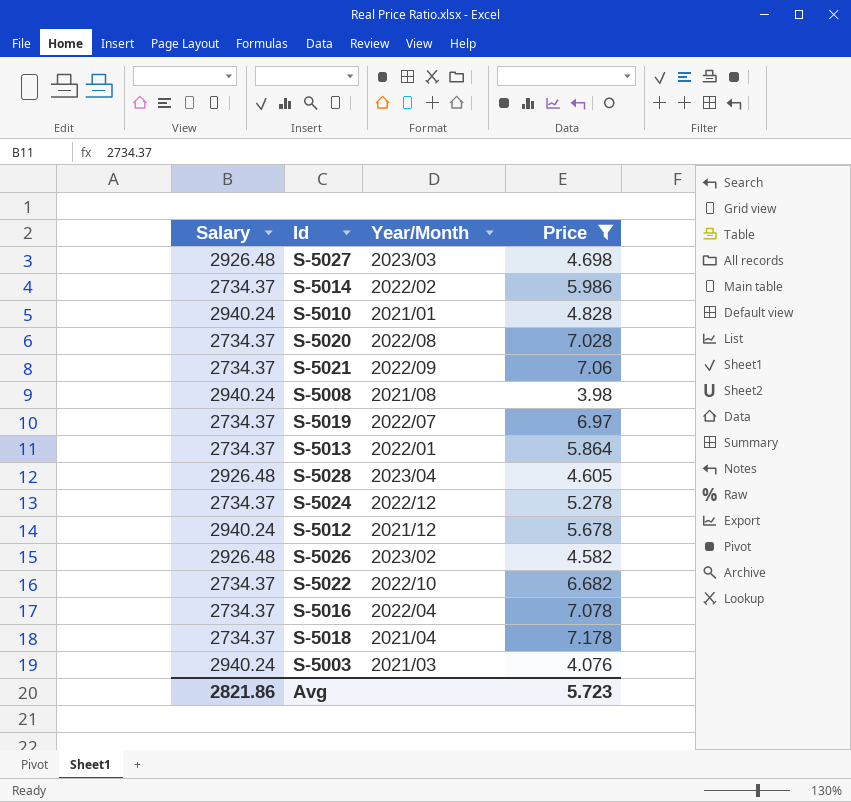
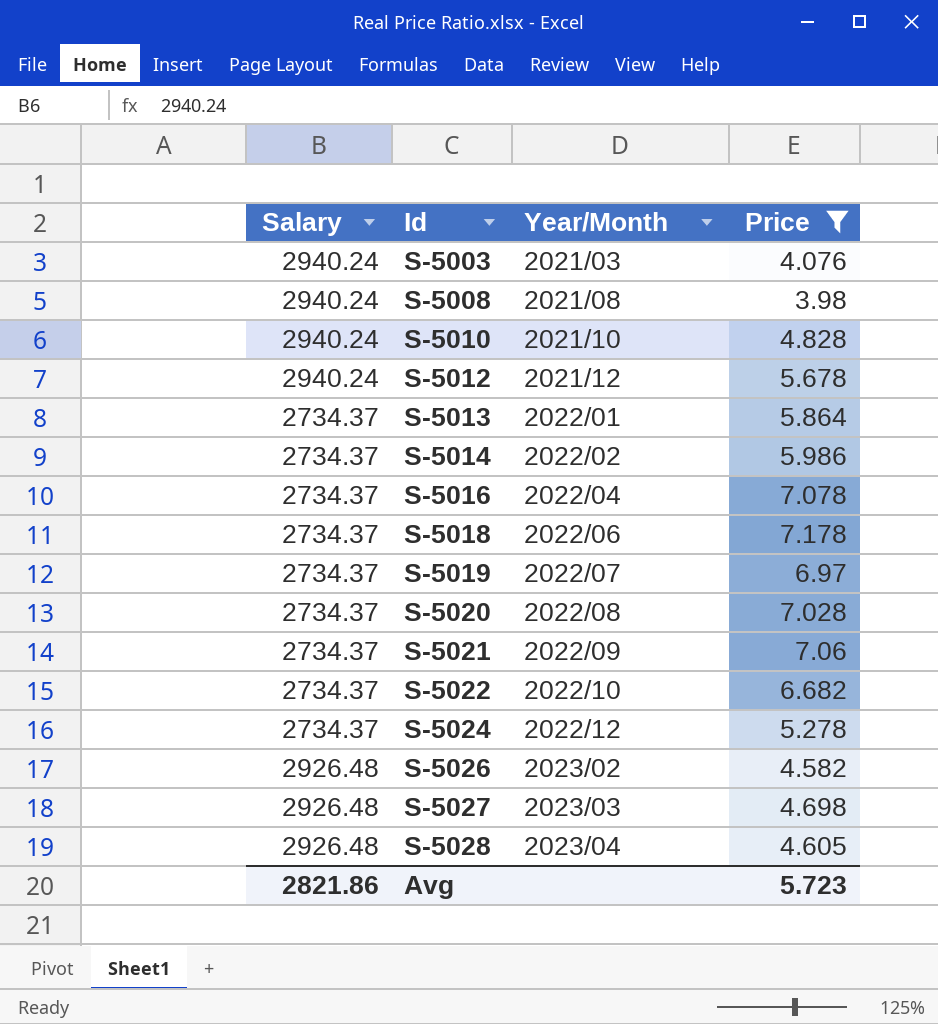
row order: none -> Id ascending
S-5010 | Year/Month: 2021/01 -> 2021/10
S-5018 | Year/Month: 2021/04 -> 2022/06

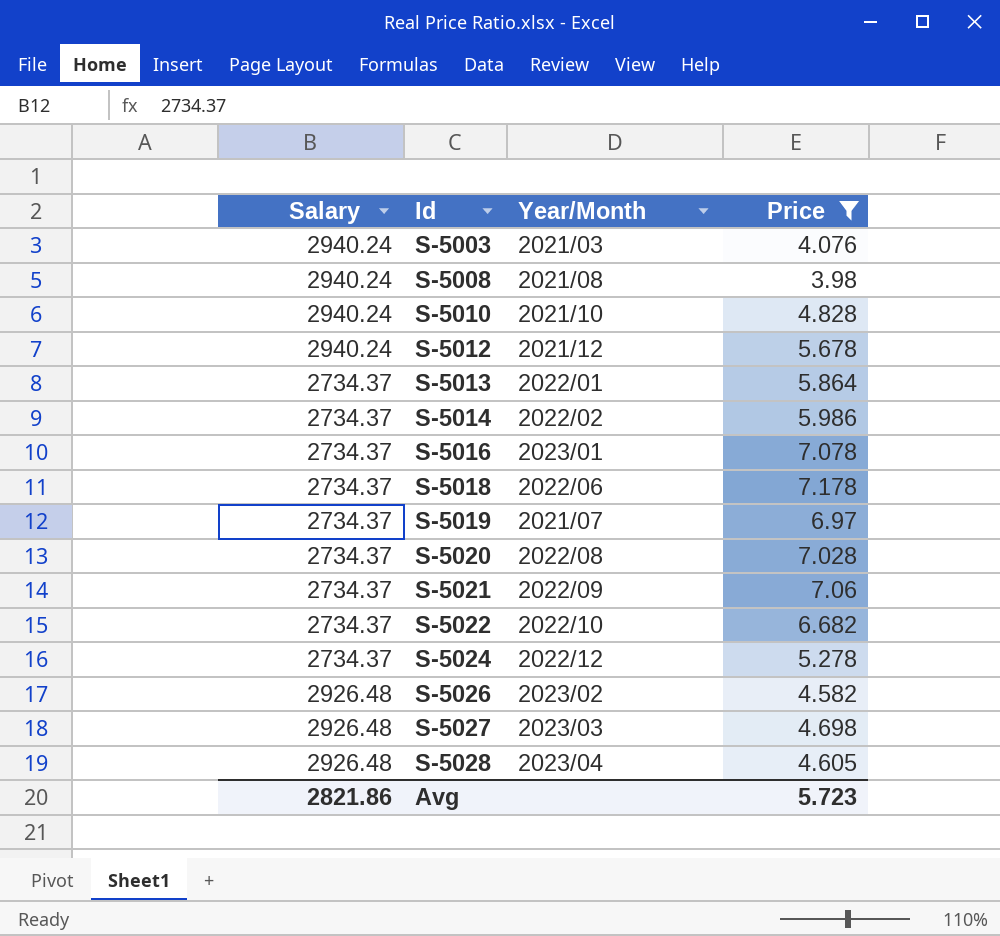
S-5016 | Year/Month: 2022/04 -> 2023/01
S-5019 | Year/Month: 2022/07 -> 2021/07

